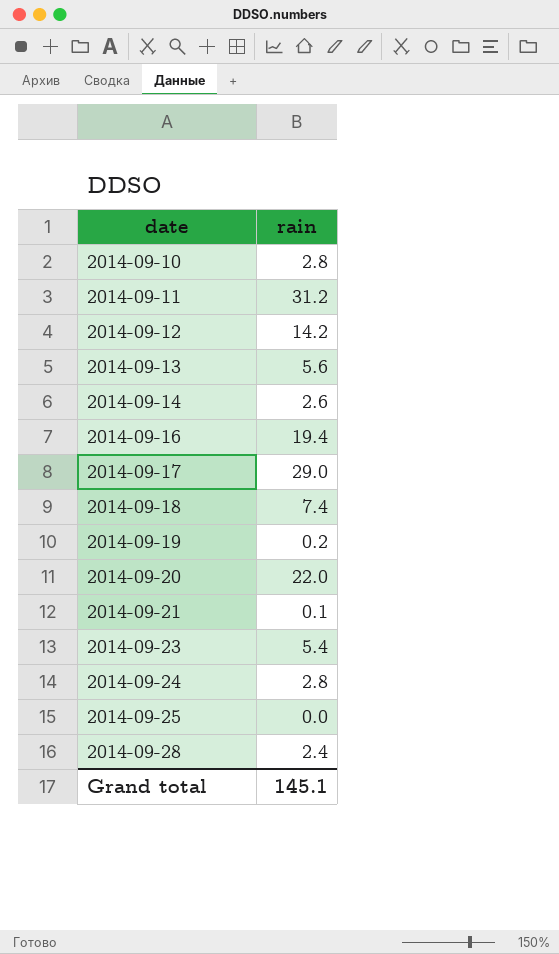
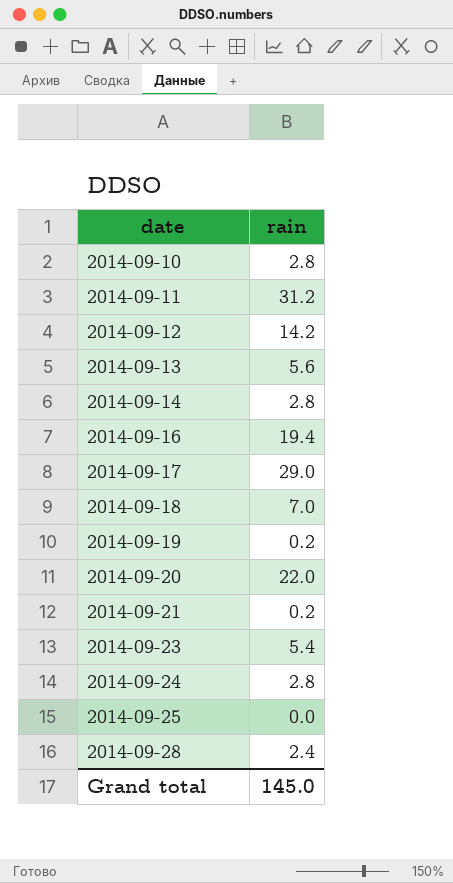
2014-09-14 | rain: 2.6 -> 2.8
2014-09-18 | rain: 7.4 -> 7.0
2014-09-21 | rain: 0.1 -> 0.2
Grand total | rain: 145.1 -> 145.0

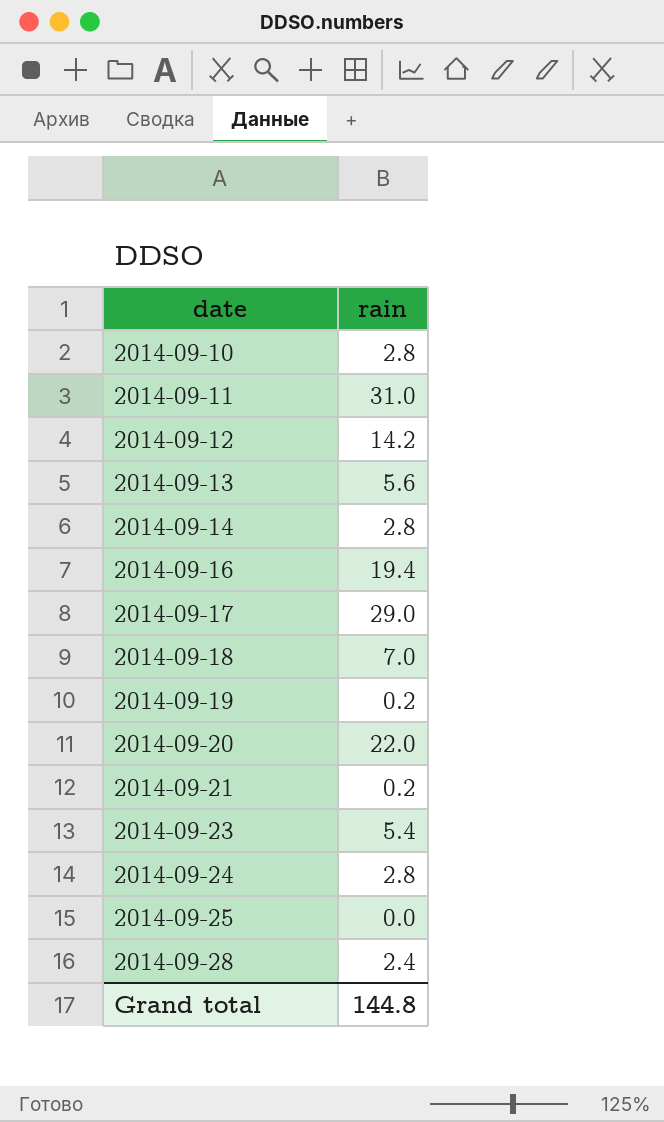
2014-09-11 | rain: 31.2 -> 31.0
Grand total | rain: 145.0 -> 144.8

